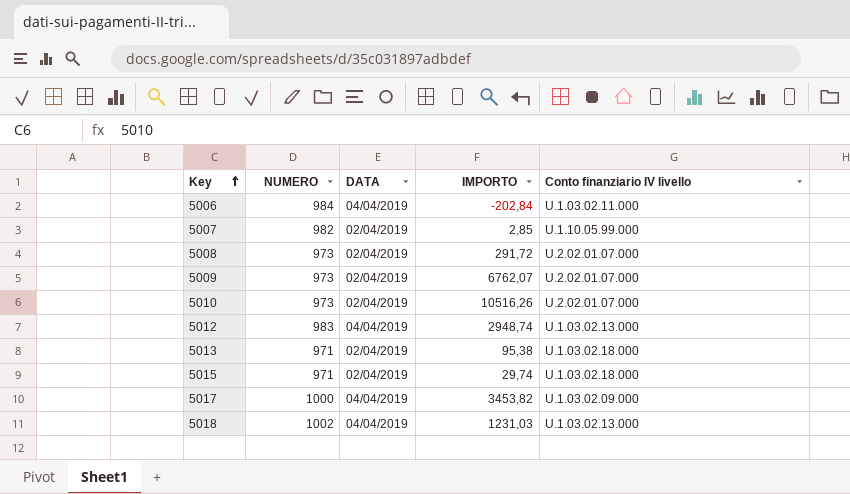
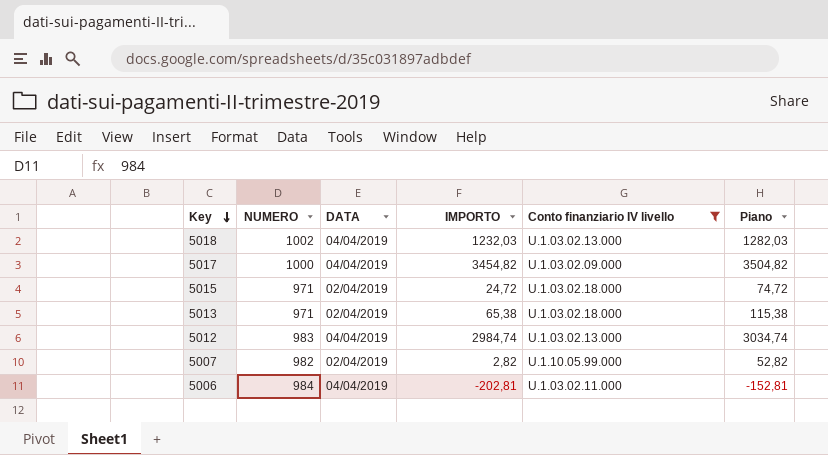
filter: none -> Conto finanziario IV livello != U.2.02.01.07.000
row order: Key ascending -> Key descending
column Piano | formula: none -> [IMPORTO] + 50
5018 | IMPORTO: 1231,03 -> 1232,03
5017 | IMPORTO: 3453,82 -> 3454,82
5015 | IMPORTO: 29,74 -> 24,72
5013 | IMPORTO: 95,38 -> 65,38
5012 | IMPORTO: 2948,74 -> 2984,74
5007 | IMPORTO: 2,85 -> 2,82
5006 | IMPORTO: -202,84 -> -202,81

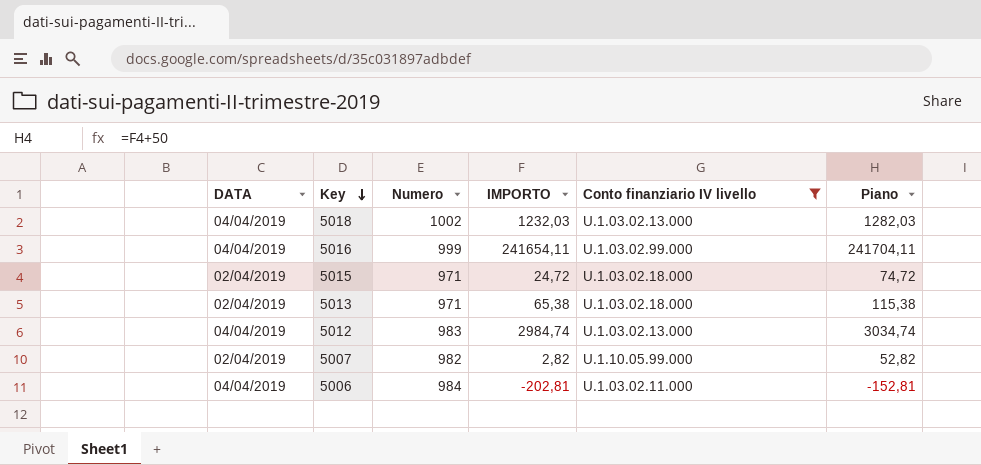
column DATA | position: 3 -> 1
column name: NUMERO -> Numero
row 5017: 1000 | 04/04/2019 | 3454,82 | U.1.03.02.09.000 | 3504,82 -> none
row 5016: none -> 04/04/2019 | 999 | 241654,11 | U.1.03.02.99.000 | 241704,11

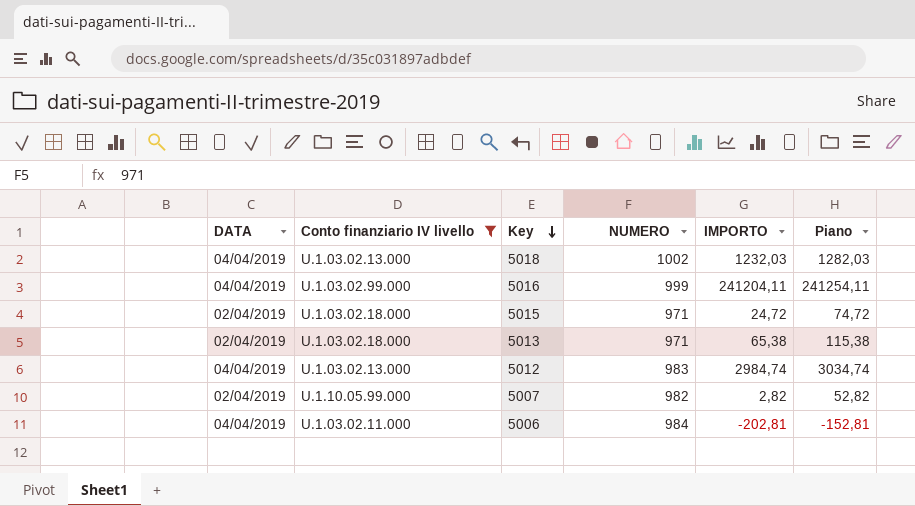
column Conto finanziario IV livello | position: 5 -> 2
column name: Numero -> NUMERO
5016 | IMPORTO: 241654,11 -> 241204,11
5016 | Piano: 241704,11 -> 241254,11

